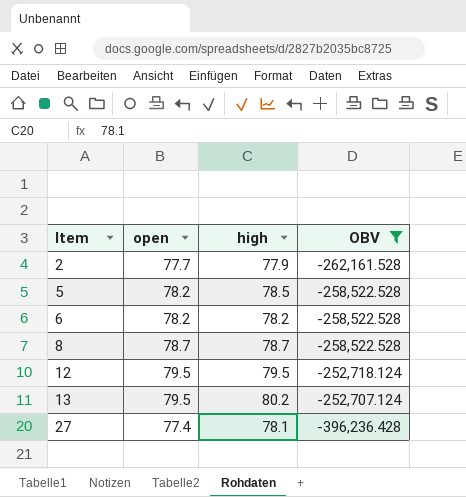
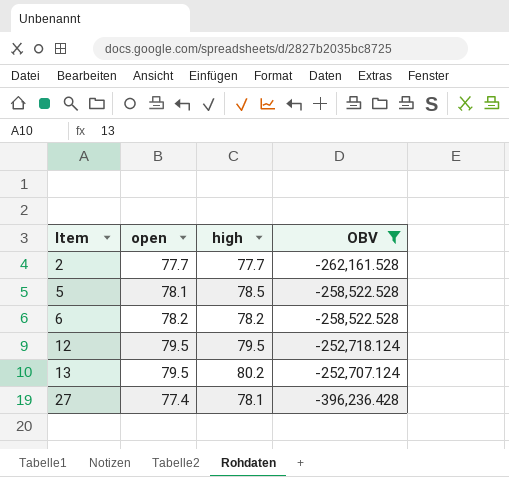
row 8: 78.7 | 78.7 | -258,522.528 -> none
2 | high: 77.9 -> 77.7
5 | open: 78.2 -> 78.1

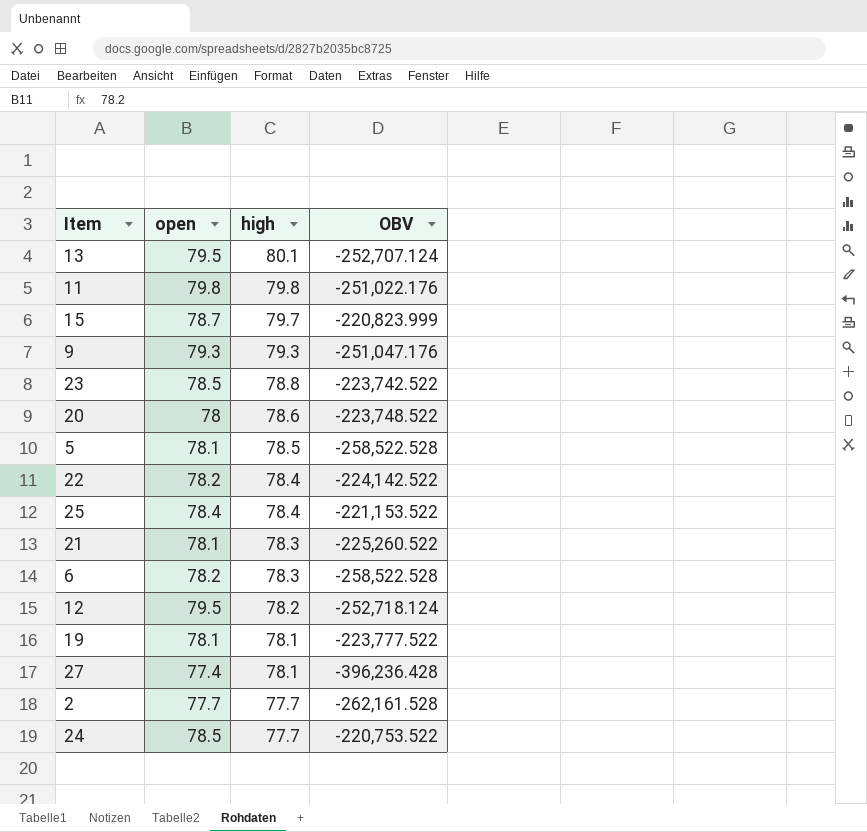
filter: OBV <= -252,707.124 -> none
row order: Item ascending -> high descending
13 | high: 80.2 -> 80.1
6 | high: 78.2 -> 78.3
12 | high: 79.5 -> 78.2

